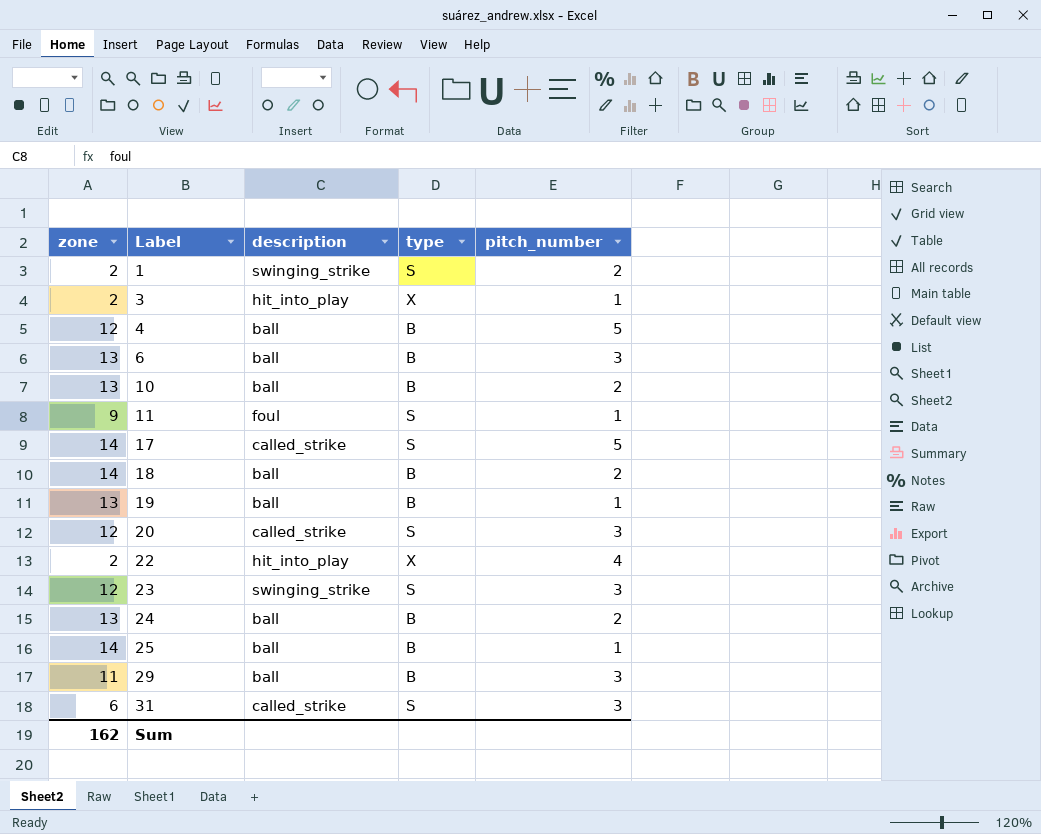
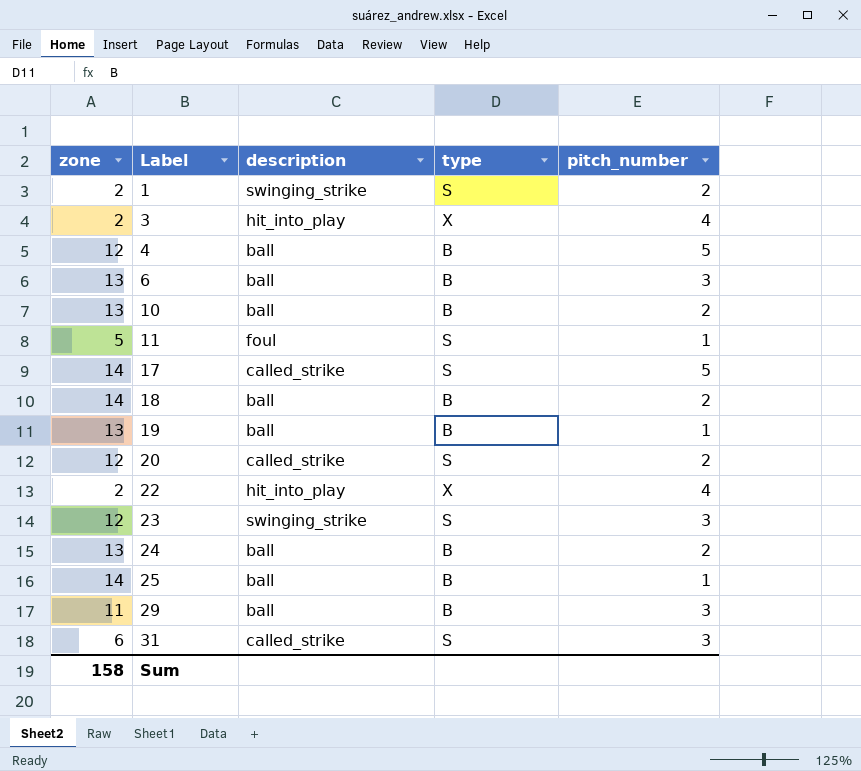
3 | pitch_number: 1 -> 4
11 | zone: 9 -> 5
20 | pitch_number: 3 -> 2
Sum | zone: 162 -> 158

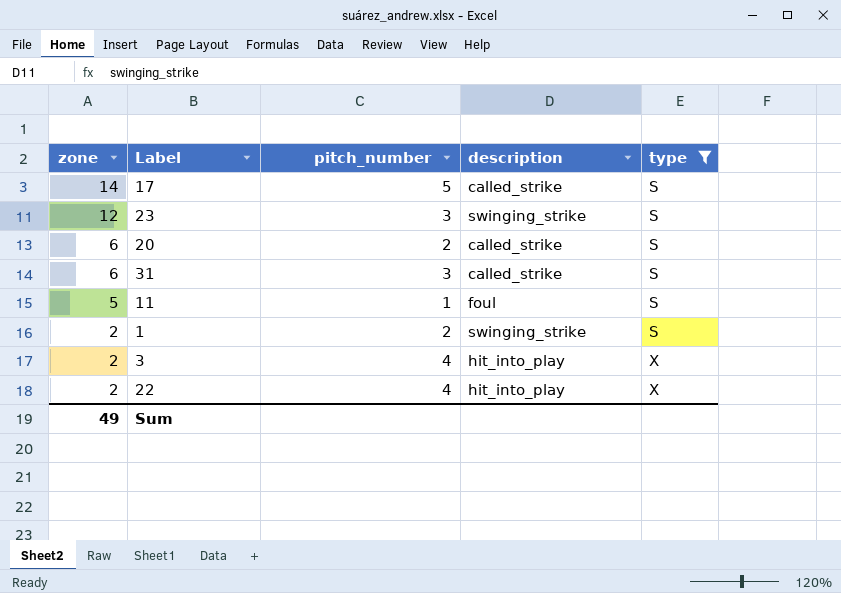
filter: none -> type != B
row order: Label ascending -> zone descending
column pitch_number | position: 5 -> 3
20 | zone: 12 -> 6
Sum | zone: 158 -> 49

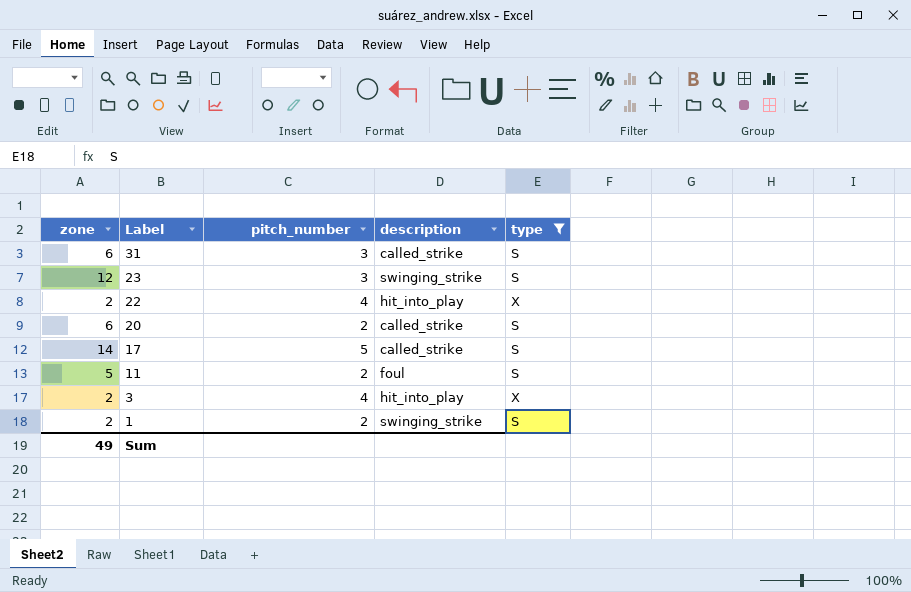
row order: zone descending -> Label descending
11 | pitch_number: 1 -> 2

